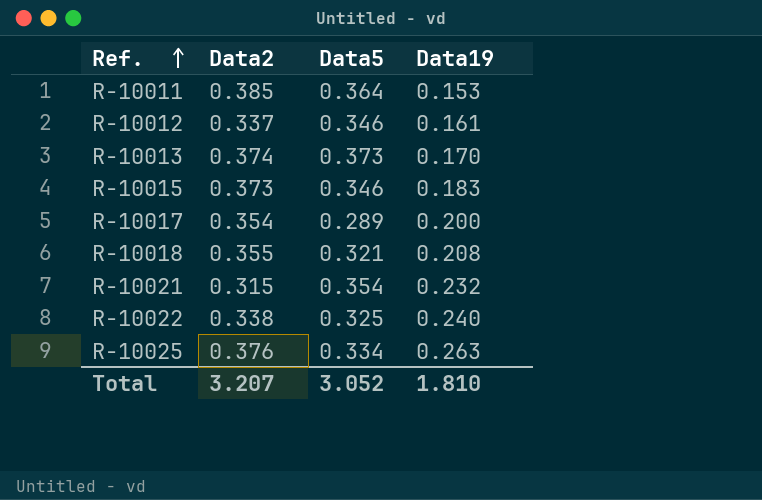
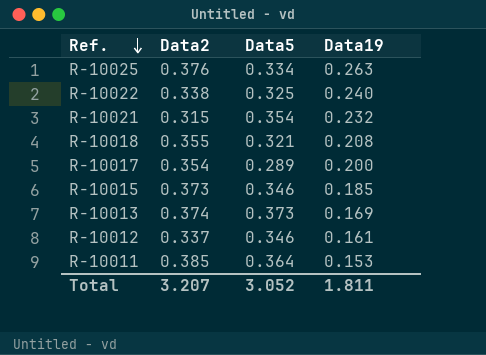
row order: Ref. ascending -> Ref. descending
R-10015 | Data19: 0.183 -> 0.185
R-10013 | Data19: 0.170 -> 0.169
Total | Data19: 1.810 -> 1.811

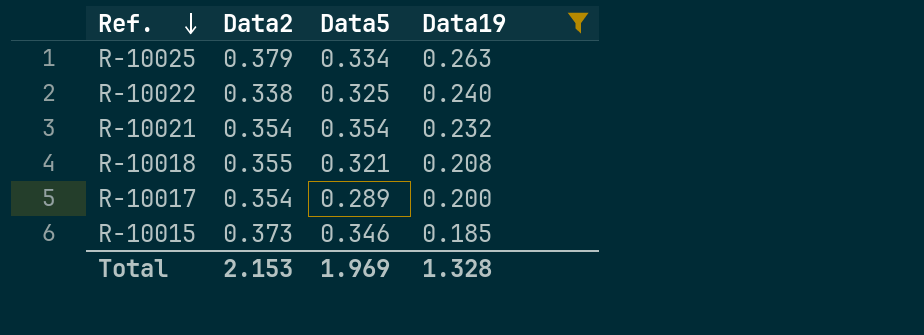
filter: none -> Data19 >= 0.185
R-10025 | Data2: 0.376 -> 0.379
R-10021 | Data2: 0.315 -> 0.354
Total | Data2: 3.207 -> 2.153
Total | Data5: 3.052 -> 1.969
Total | Data19: 1.811 -> 1.328

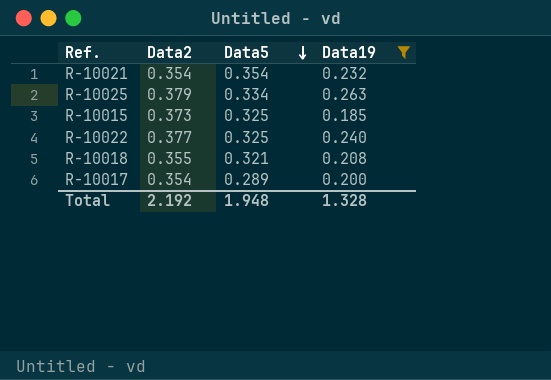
row order: Ref. descending -> Data5 descending
R-10015 | Data5: 0.346 -> 0.325
R-10022 | Data2: 0.338 -> 0.377
Total | Data2: 2.153 -> 2.192
Total | Data5: 1.969 -> 1.948

